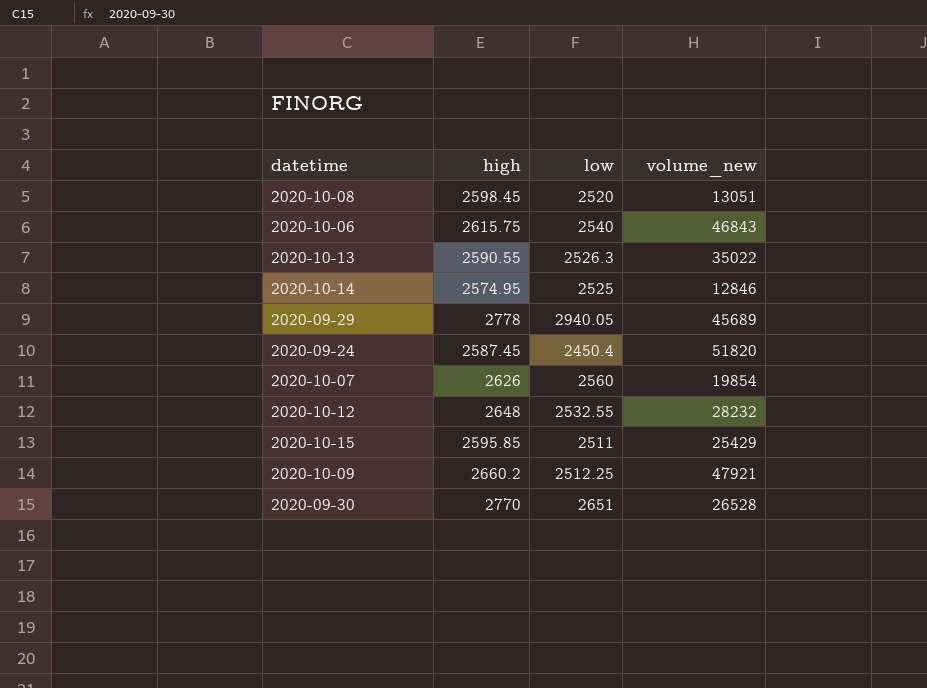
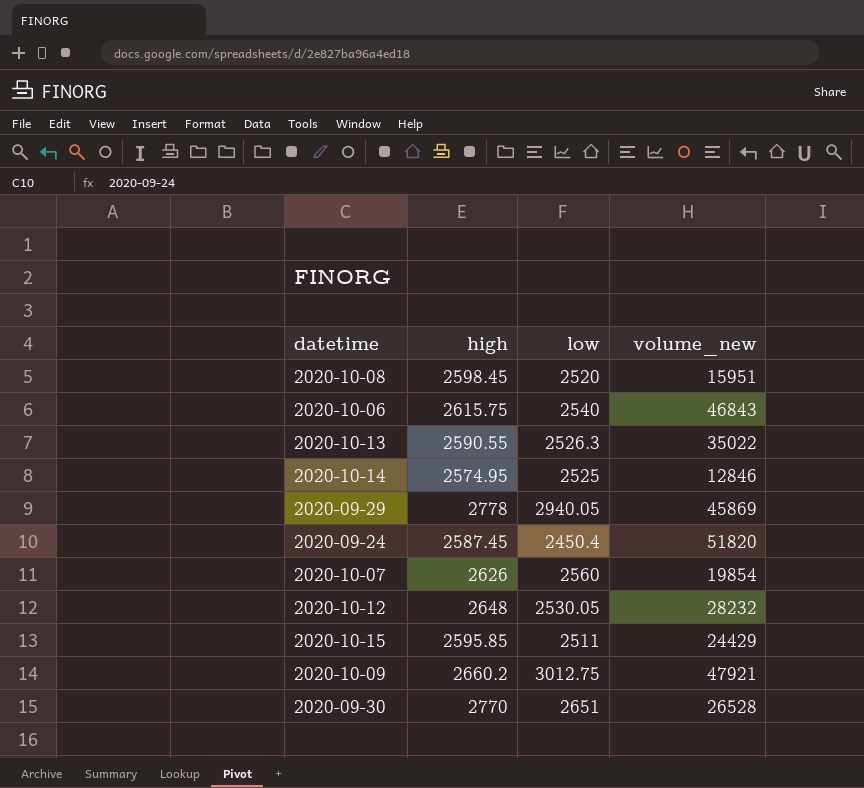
2020-10-08 | volume_new: 13051 -> 15951
2020-09-29 | volume_new: 45689 -> 45869
2020-10-12 | low: 2532.55 -> 2530.05
2020-10-15 | volume_new: 25429 -> 24429
2020-10-09 | low: 2512.25 -> 3012.75

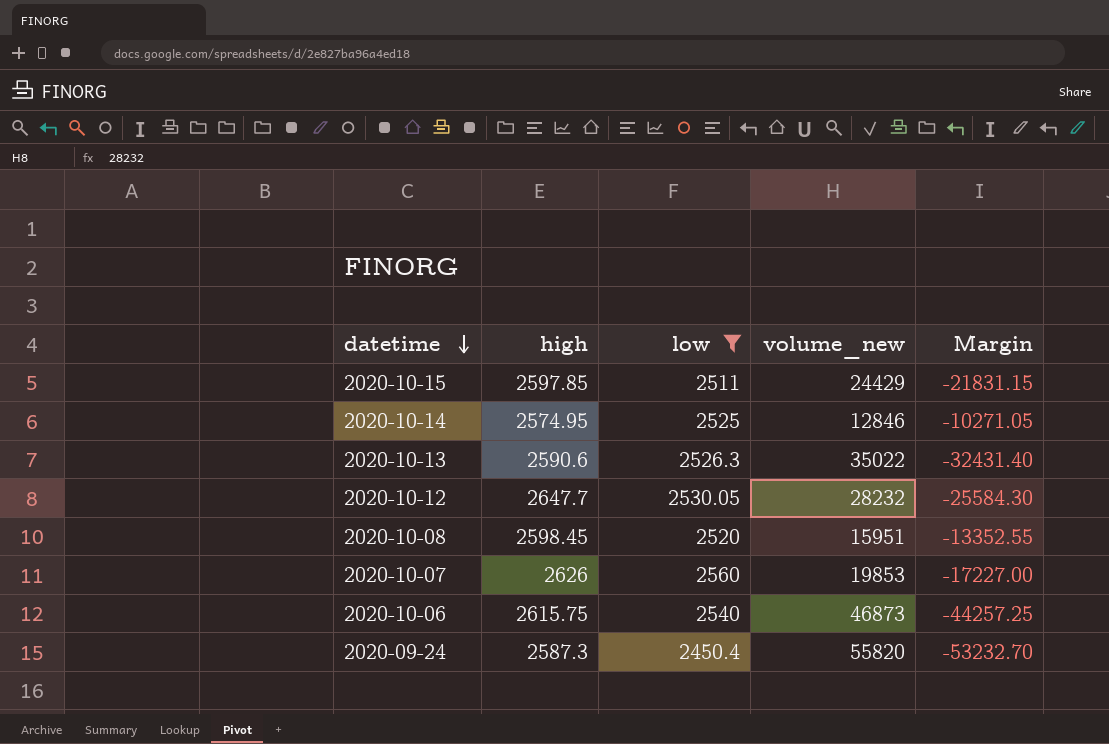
filter: none -> low <= 2560
row order: none -> datetime descending
column Margin | formula: none -> [high] - [volume_new]
2020-10-15 | high: 2595.85 -> 2597.85
2020-10-13 | high: 2590.55 -> 2590.6
2020-10-12 | high: 2648 -> 2647.7
2020-10-07 | volume_new: 19854 -> 19853
2020-10-06 | volume_new: 46843 -> 46873
2020-09-24 | high: 2587.45 -> 2587.3
2020-09-24 | volume_new: 51820 -> 55820

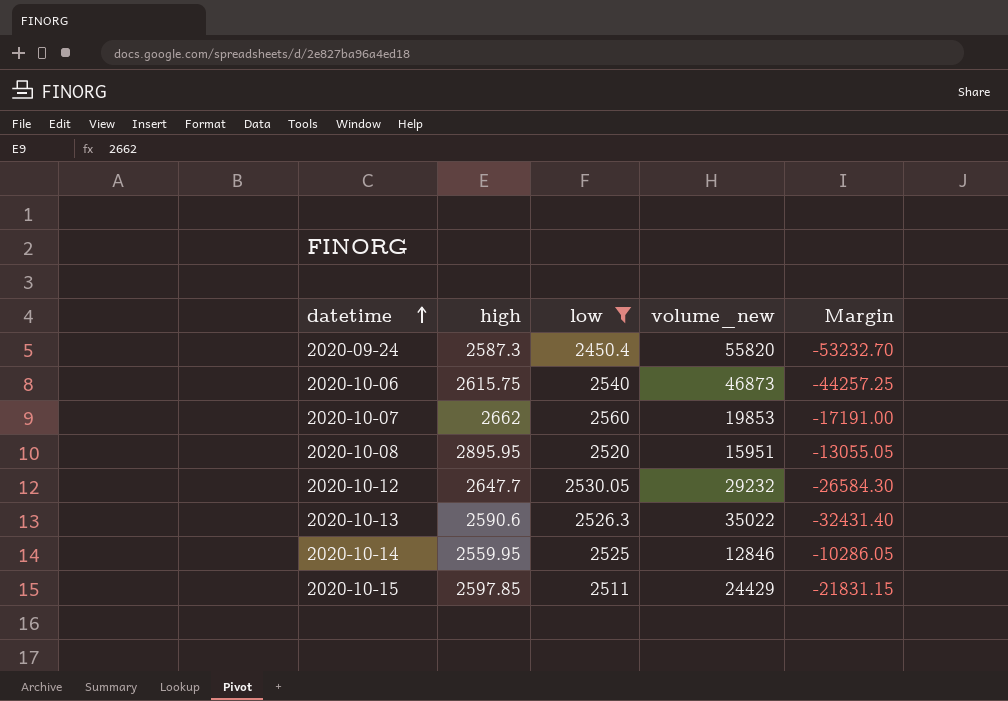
row order: datetime descending -> datetime ascending
2020-10-07 | high: 2626 -> 2662
2020-10-07 | Margin: -17227.00 -> -17191.00
2020-10-08 | high: 2598.45 -> 2895.95
2020-10-08 | Margin: -13352.55 -> -13055.05
2020-10-12 | volume_new: 28232 -> 29232
2020-10-12 | Margin: -25584.30 -> -26584.30
2020-10-14 | high: 2574.95 -> 2559.95
2020-10-14 | Margin: -10271.05 -> -10286.05

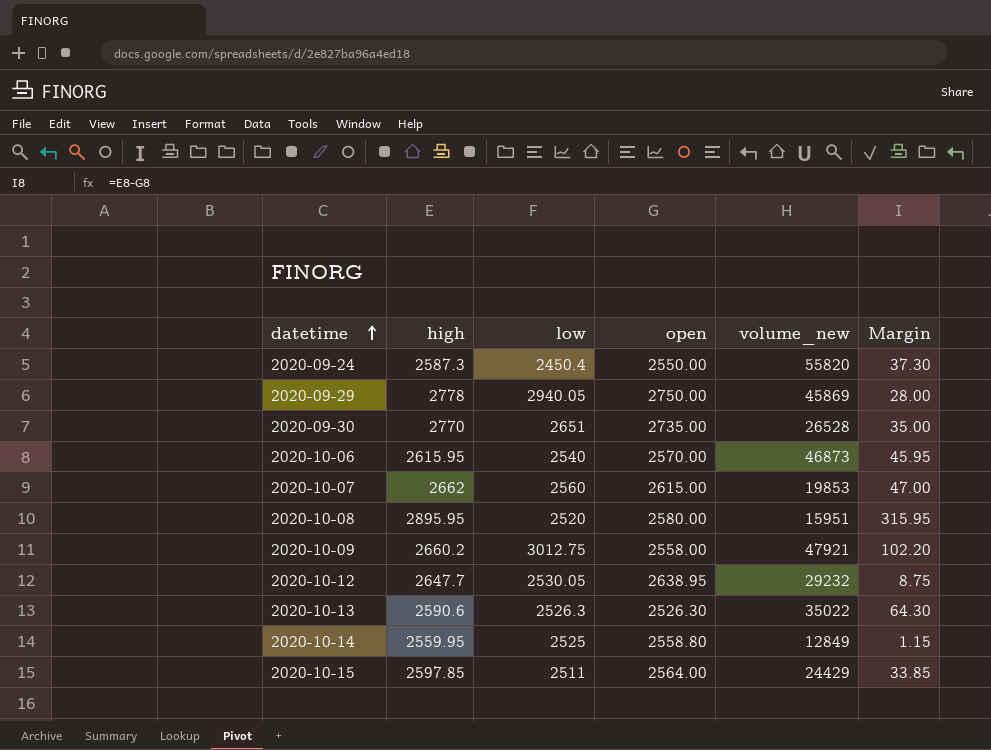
filter: low <= 2560 -> none
column open | position: none -> 4
column Margin | formula: [high] - [volume_new] -> [high] - [open]
2020-10-06 | high: 2615.75 -> 2615.95
2020-10-14 | volume_new: 12846 -> 12849

